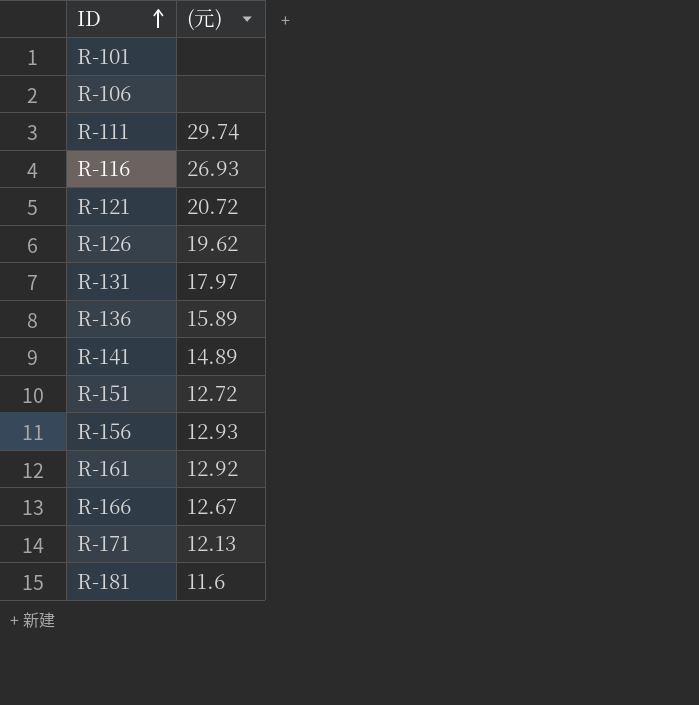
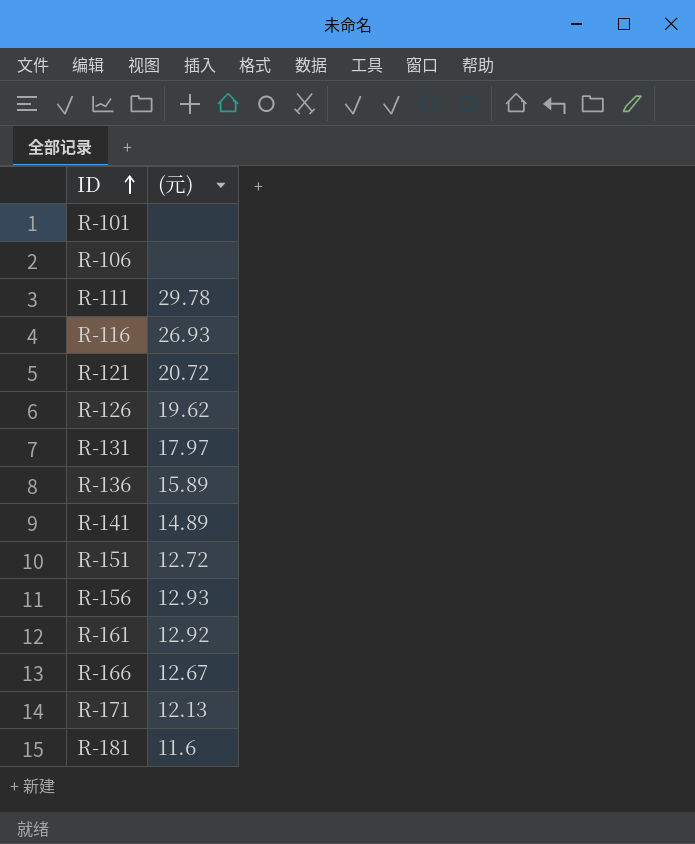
R-111 | (元): 29.74 -> 29.78

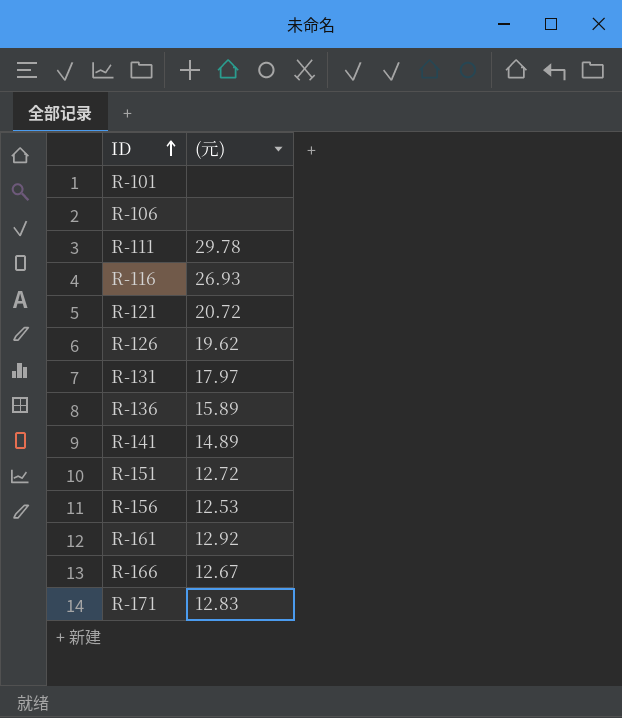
row R-181: 11.6 -> none
R-156 | (元): 12.93 -> 12.53
R-171 | (元): 12.13 -> 12.83

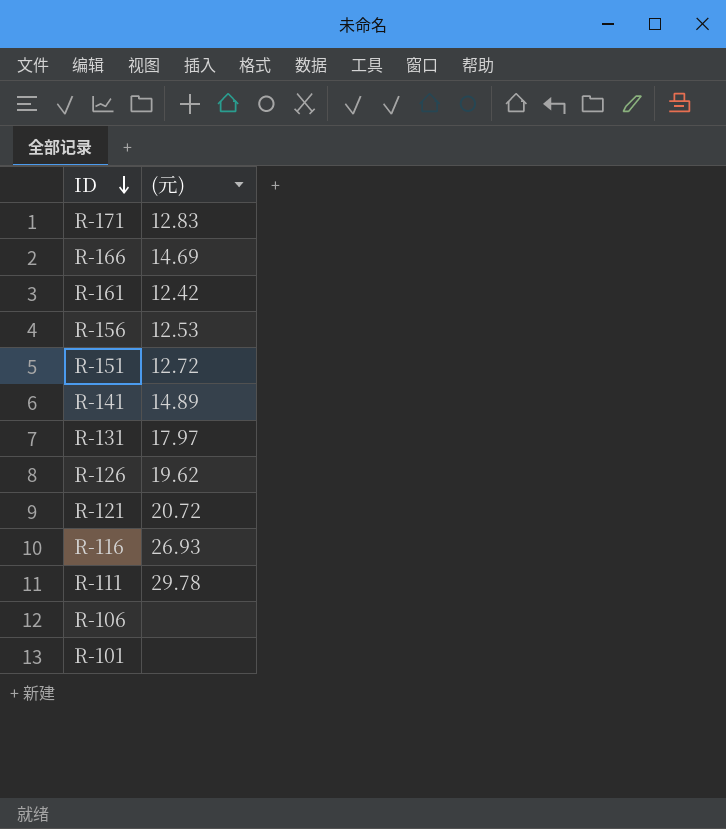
row order: ID ascending -> ID descending
row R-136: 15.89 -> none
R-166 | (元): 12.67 -> 14.69
R-161 | (元): 12.92 -> 12.42

